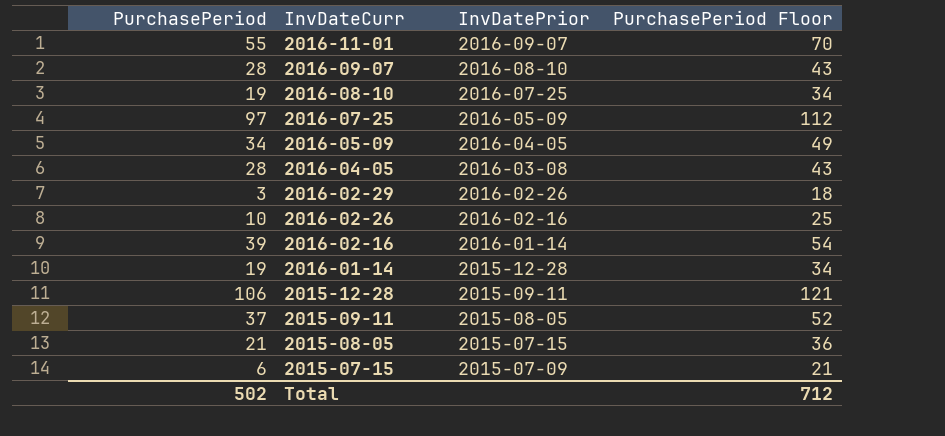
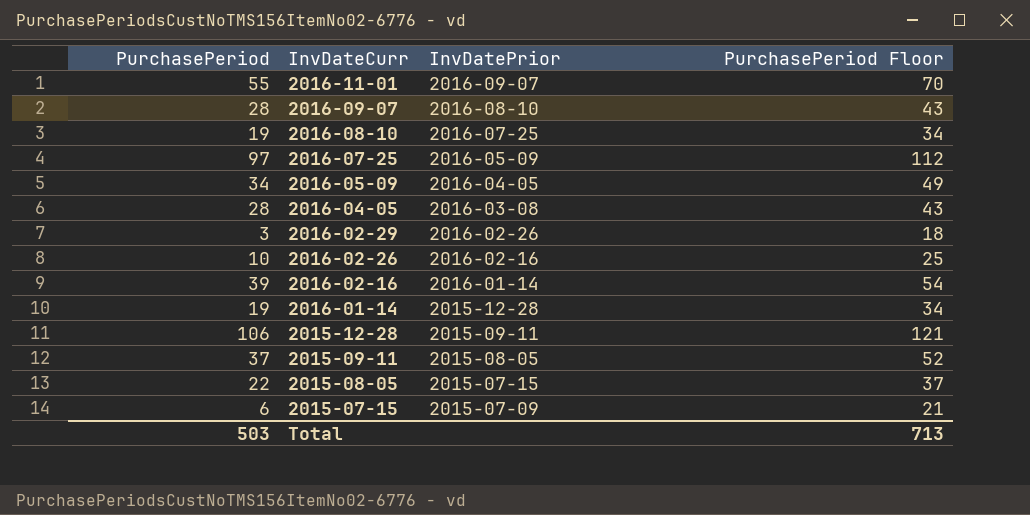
2015-08-05 | PurchasePeriod: 21 -> 22
2015-08-05 | PurchasePeriod Floor: 36 -> 37
Total | PurchasePeriod: 502 -> 503
Total | PurchasePeriod Floor: 712 -> 713

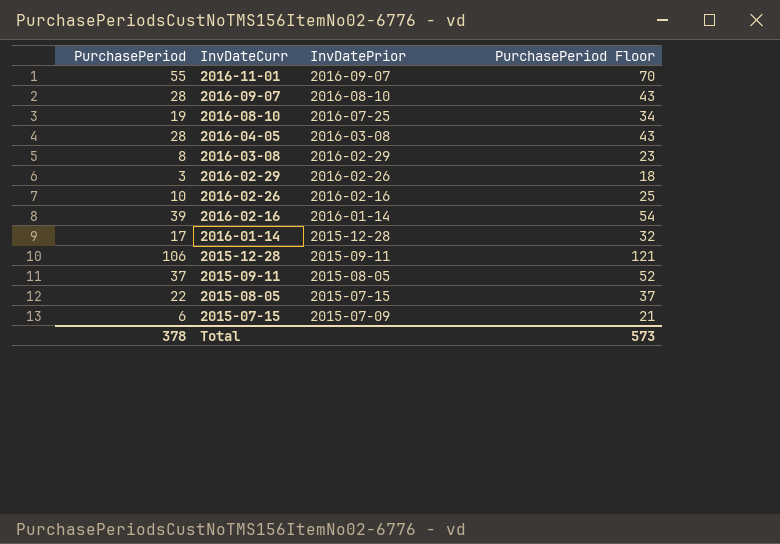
row 2016-07-25: 97 | 2016-05-09 | 112 -> none
row 2016-05-09: 34 | 2016-04-05 | 49 -> none
row 2016-03-08: none -> 8 | 2016-02-29 | 23
2016-01-14 | PurchasePeriod: 19 -> 17
2016-01-14 | PurchasePeriod Floor: 34 -> 32
Total | PurchasePeriod: 503 -> 378
Total | PurchasePeriod Floor: 713 -> 573

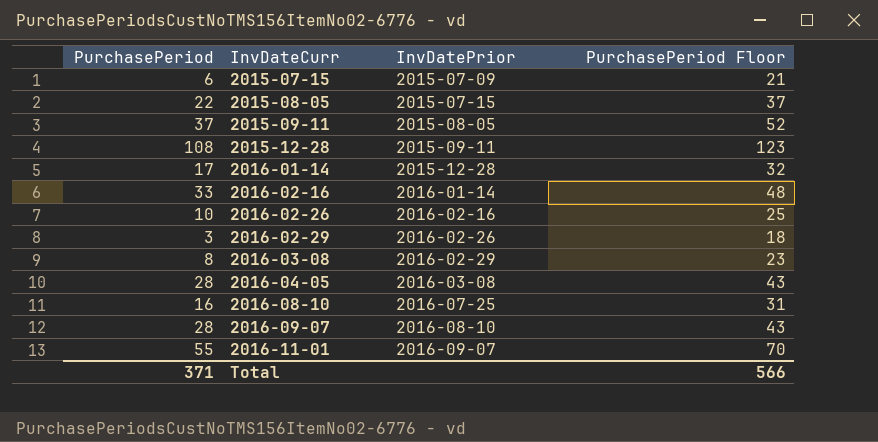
row order: InvDateCurr descending -> InvDateCurr ascending
2015-12-28 | PurchasePeriod: 106 -> 108
2015-12-28 | PurchasePeriod Floor: 121 -> 123
2016-02-16 | PurchasePeriod: 39 -> 33
2016-02-16 | PurchasePeriod Floor: 54 -> 48
2016-08-10 | PurchasePeriod: 19 -> 16
2016-08-10 | PurchasePeriod Floor: 34 -> 31
Total | PurchasePeriod: 378 -> 371
Total | PurchasePeriod Floor: 573 -> 566

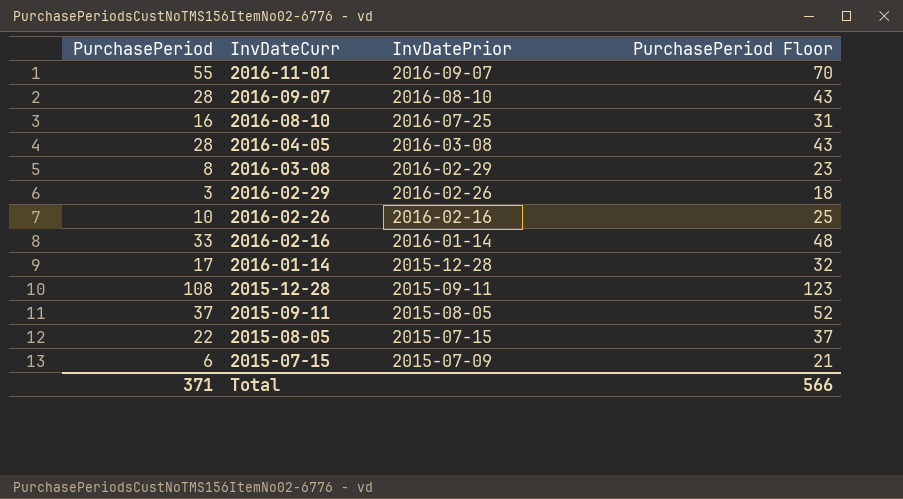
row order: InvDateCurr ascending -> InvDateCurr descending

